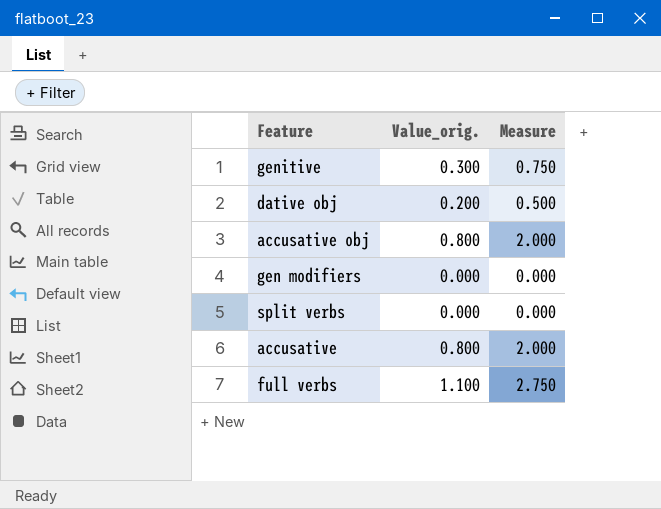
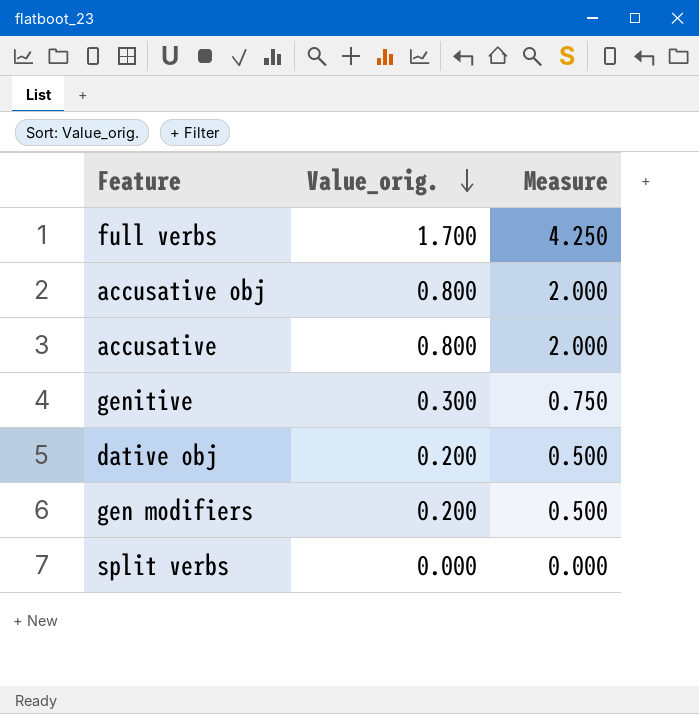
row order: none -> Value_orig. descending
full verbs | Value_orig.: 1.100 -> 1.700
full verbs | Measure: 2.750 -> 4.250
gen modifiers | Value_orig.: 0.000 -> 0.200
gen modifiers | Measure: 0.000 -> 0.500

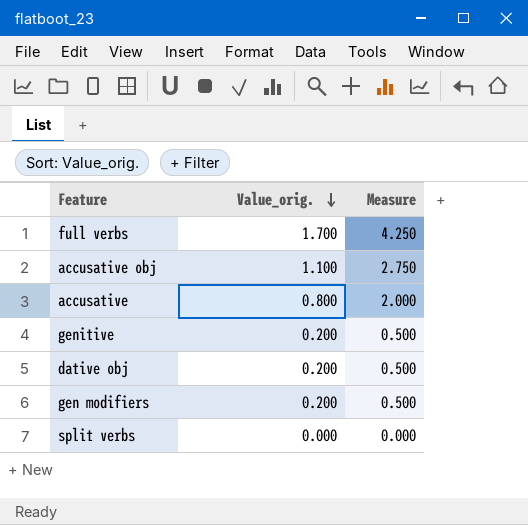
accusative obj | Value_orig.: 0.800 -> 1.100
accusative obj | Measure: 2.000 -> 2.750
genitive | Value_orig.: 0.300 -> 0.200
genitive | Measure: 0.750 -> 0.500

